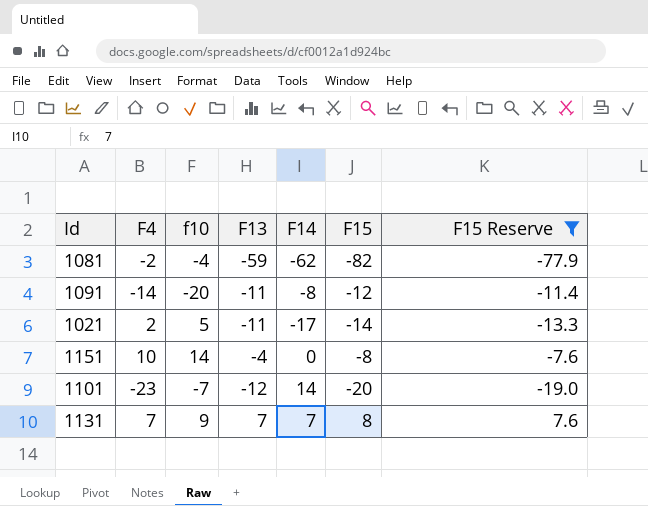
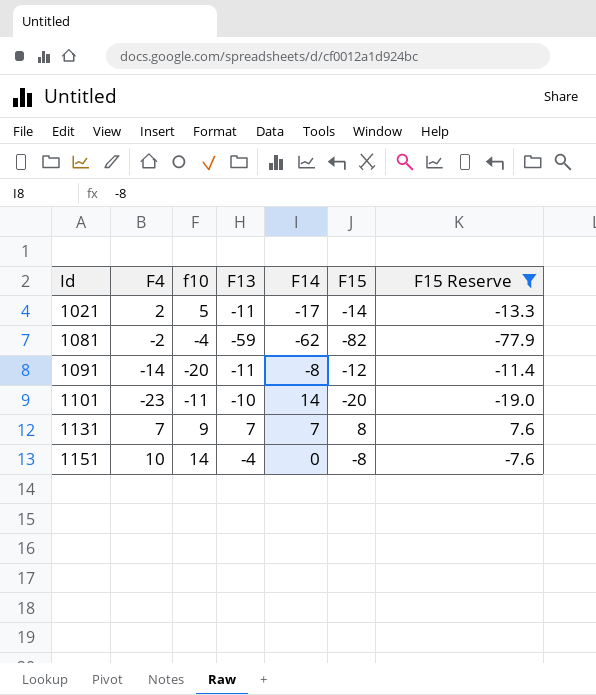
row order: none -> Id ascending
1101 | f10: -7 -> -11
1101 | F13: -12 -> -10

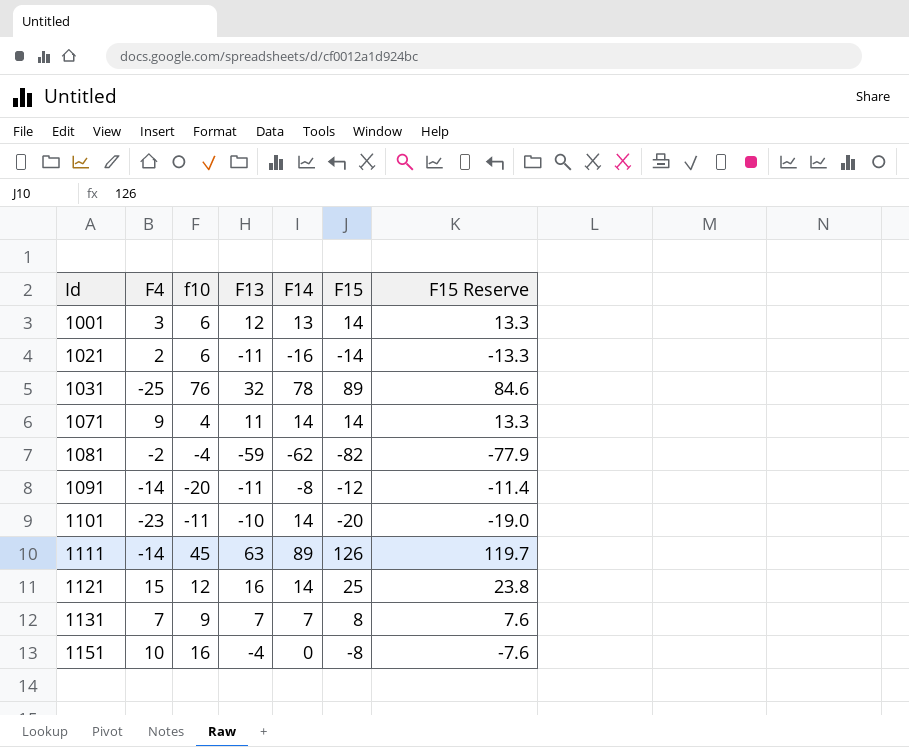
filter: F15 Reserve <= 7.6 -> none
1021 | f10: 5 -> 6
1021 | F14: -17 -> -16
1151 | f10: 14 -> 16

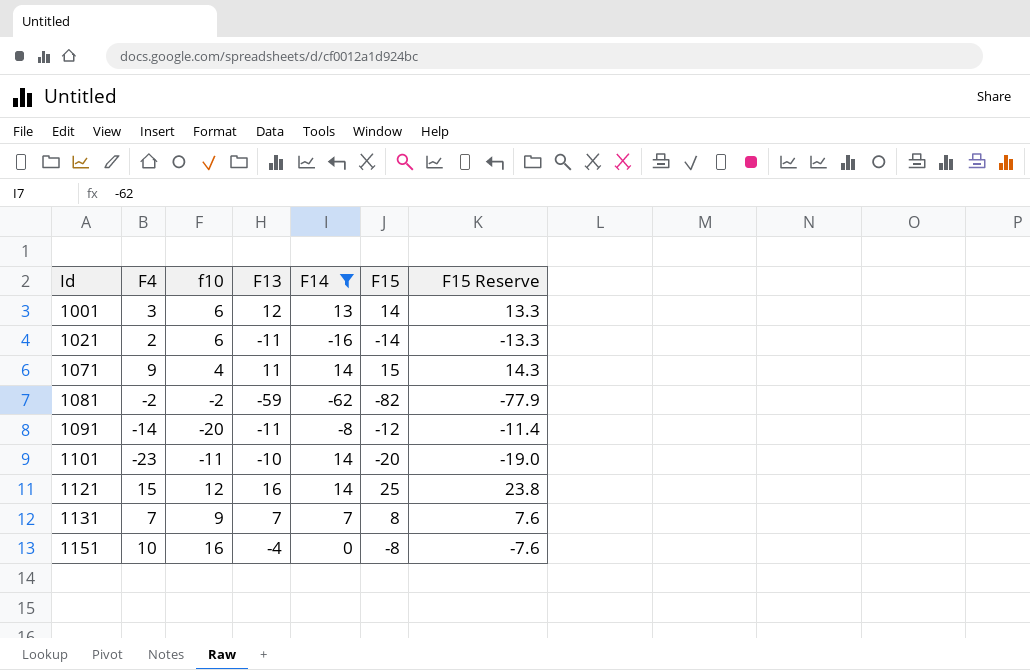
filter: none -> F14 <= 14
1071 | F15: 14 -> 15
1071 | F15 Reserve: 13.3 -> 14.3
1081 | f10: -4 -> -2

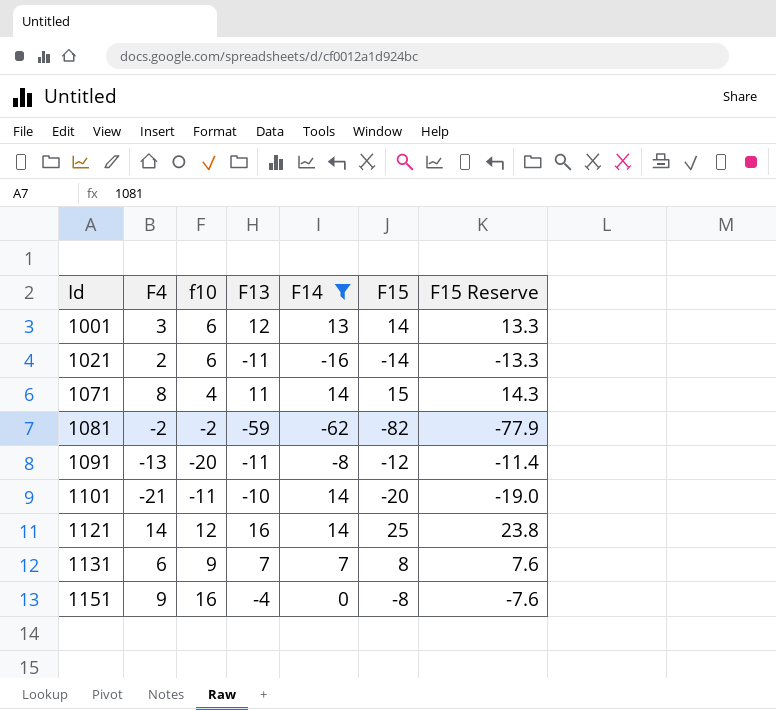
1071 | F4: 9 -> 8
1091 | F4: -14 -> -13
1101 | F4: -23 -> -21
1121 | F4: 15 -> 14
1131 | F4: 7 -> 6
1151 | F4: 10 -> 9

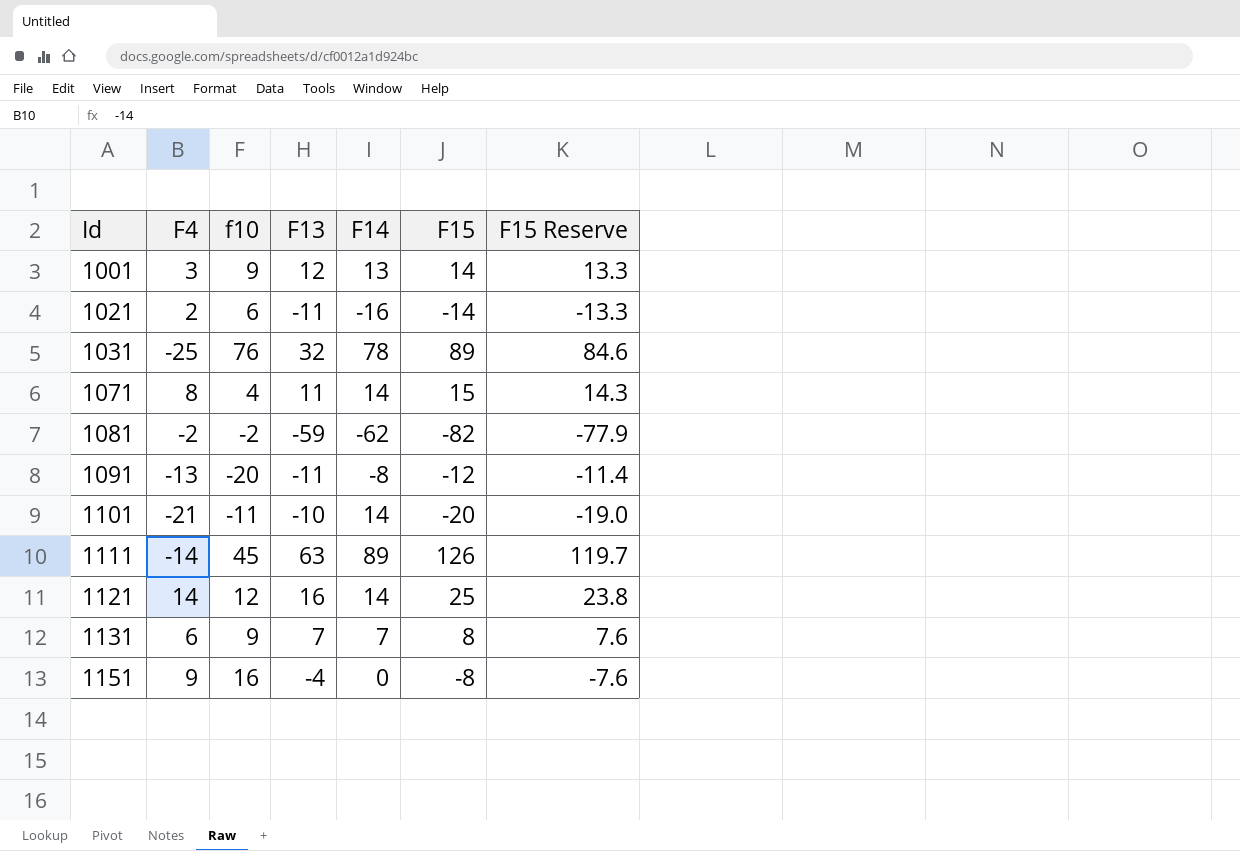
filter: F14 <= 14 -> none
1001 | f10: 6 -> 9

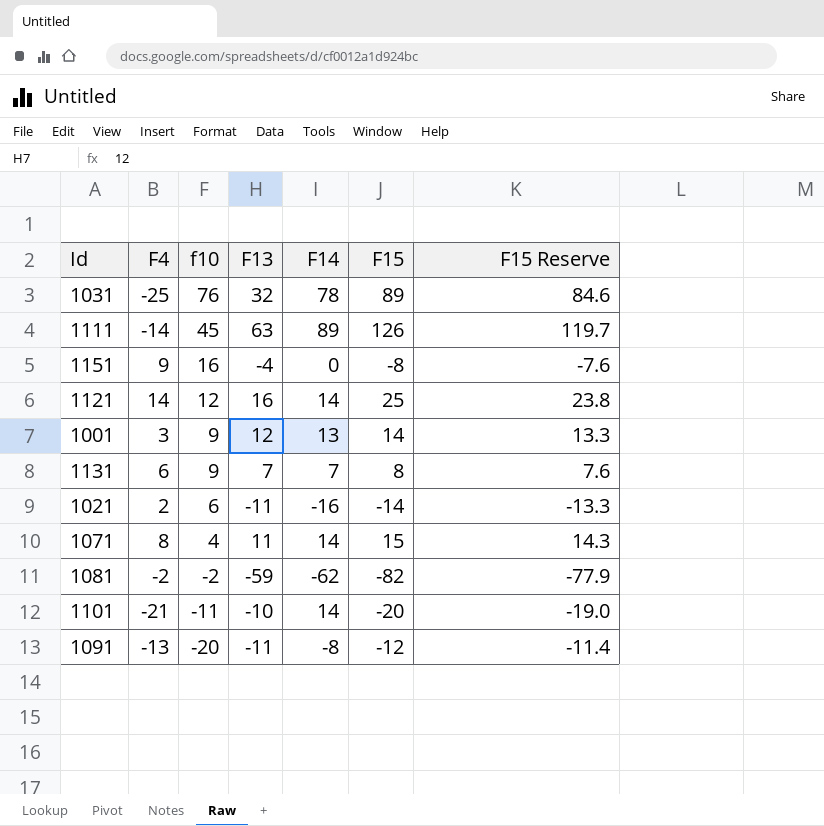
row order: Id ascending -> f10 descending

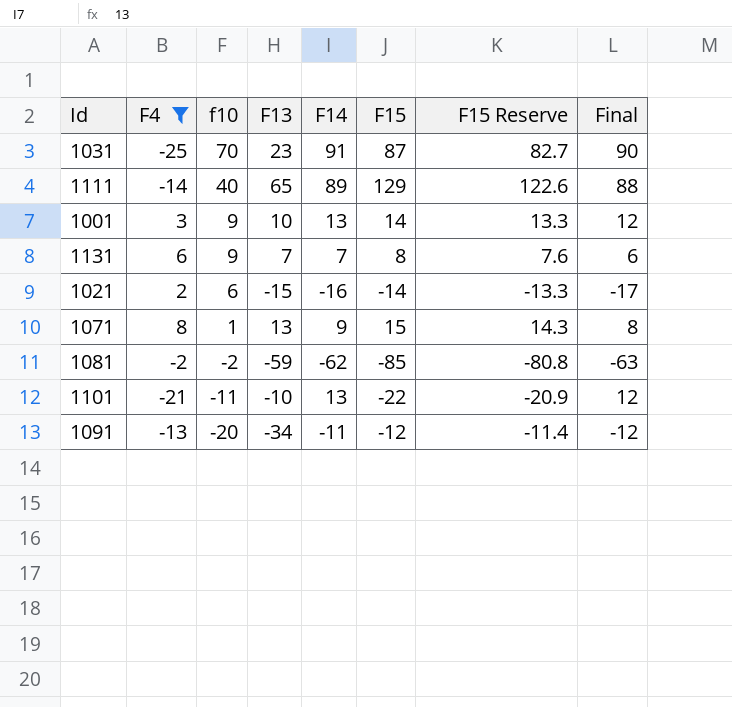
filter: none -> F4 <= 8
column Final | formula: none -> [F14] - 1
1031 | f10: 76 -> 70
1031 | F13: 32 -> 23
1031 | F14: 78 -> 91
1031 | F15: 89 -> 87
1031 | F15 Reserve: 84.6 -> 82.7
1111 | f10: 45 -> 40
1111 | F13: 63 -> 65
1111 | F15: 126 -> 129
1111 | F15 Reserve: 119.7 -> 122.6
1001 | F13: 12 -> 10
1021 | F13: -11 -> -15
1071 | f10: 4 -> 1
1071 | F13: 11 -> 13
1071 | F14: 14 -> 9
1081 | F15: -82 -> -85
1081 | F15 Reserve: -77.9 -> -80.8
1101 | F14: 14 -> 13
1101 | F15: -20 -> -22
1101 | F15 Reserve: -19.0 -> -20.9
1091 | F13: -11 -> -34
1091 | F14: -8 -> -11

